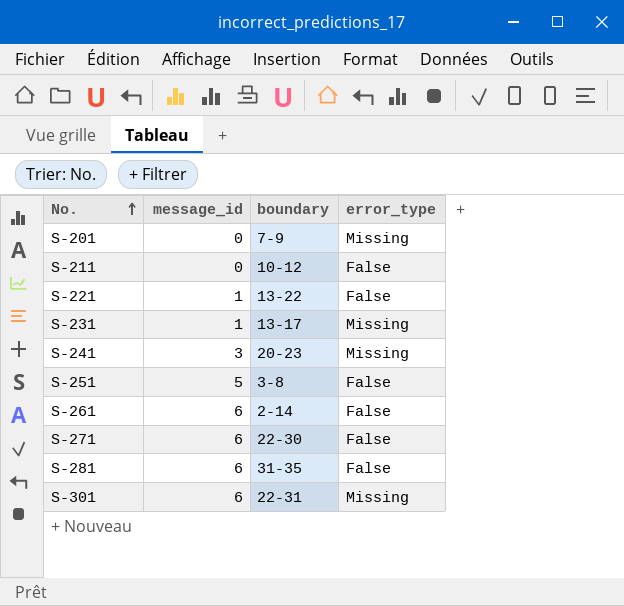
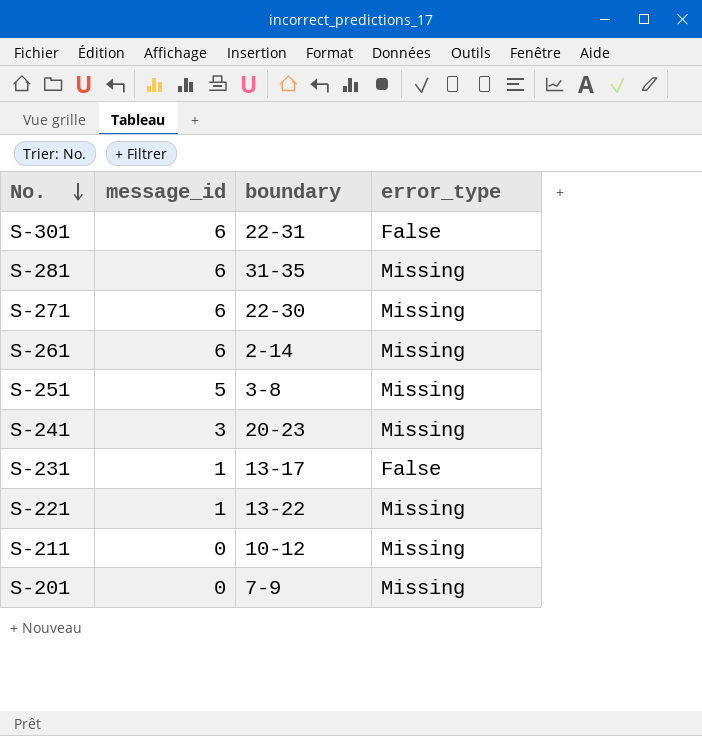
row order: No. ascending -> No. descending
S-301 | error_type: Missing -> False
S-281 | error_type: False -> Missing
S-271 | error_type: False -> Missing
S-261 | error_type: False -> Missing
S-251 | error_type: False -> Missing
S-231 | error_type: Missing -> False
S-221 | error_type: False -> Missing
S-211 | error_type: False -> Missing

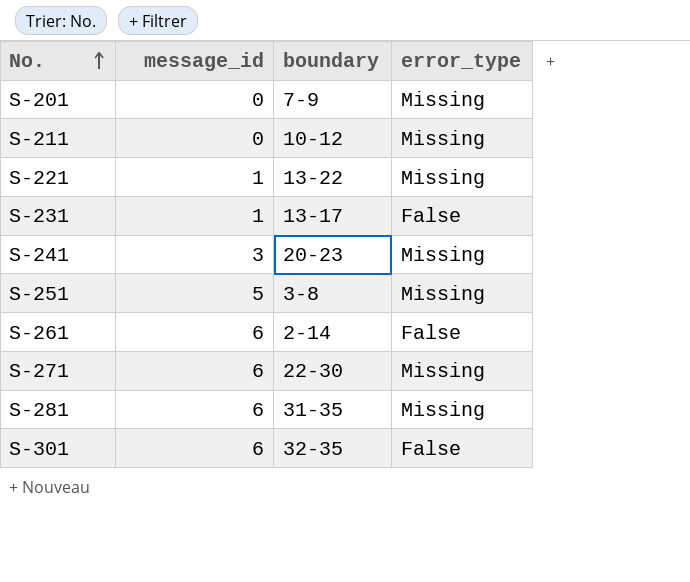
row order: No. descending -> No. ascending
S-261 | error_type: Missing -> False
S-301 | boundary: 22-31 -> 32-35

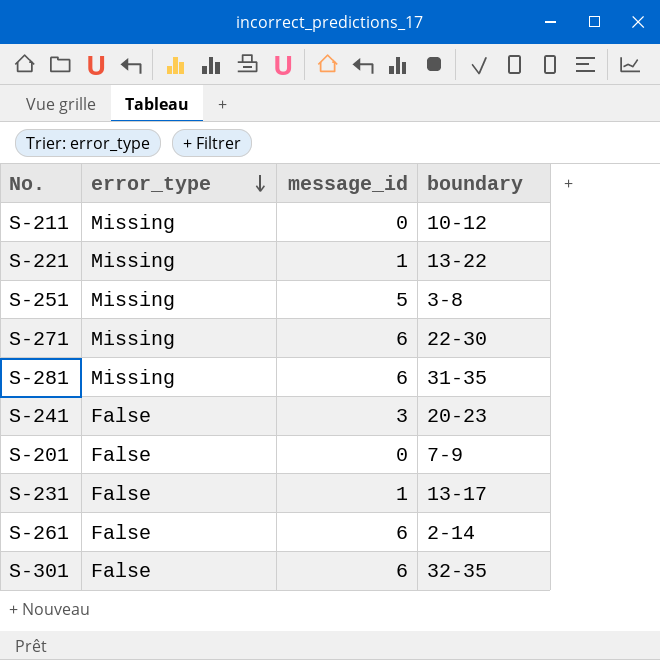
row order: No. ascending -> error_type descending
column error_type | position: 4 -> 2
S-241 | error_type: Missing -> False
S-201 | error_type: Missing -> False

